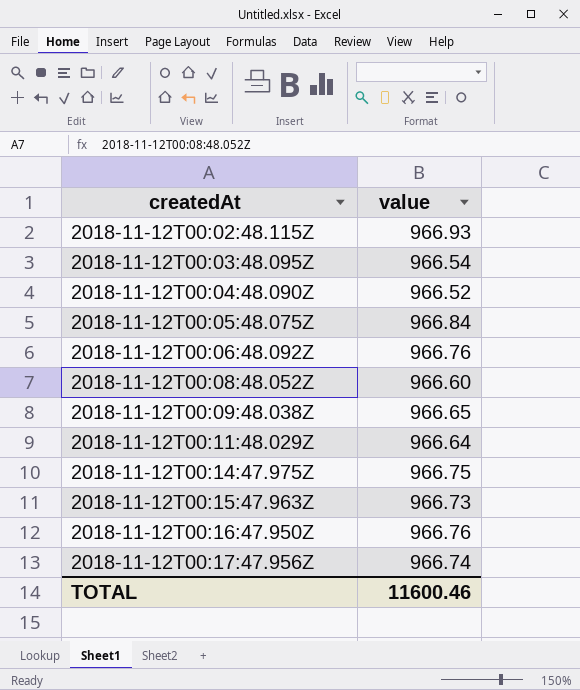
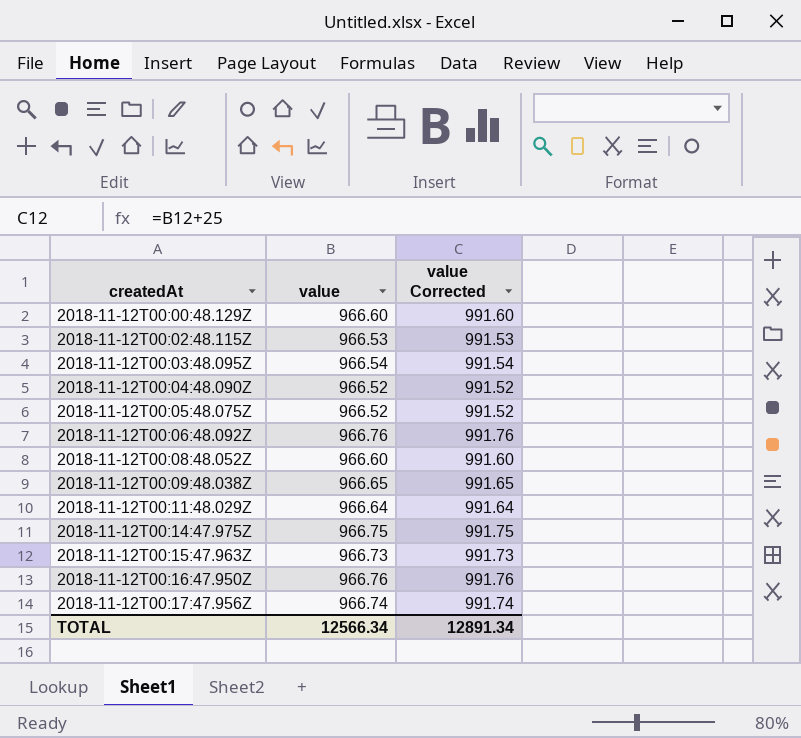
column value Corrected | formula: none -> [value] + 25
row 2018-11-12T00:00:48.129Z: none -> 966.60 | 991.60
2018-11-12T00:02:48.115Z | value: 966.93 -> 966.53
2018-11-12T00:05:48.075Z | value: 966.84 -> 966.52
TOTAL | value: 11600.46 -> 12566.34

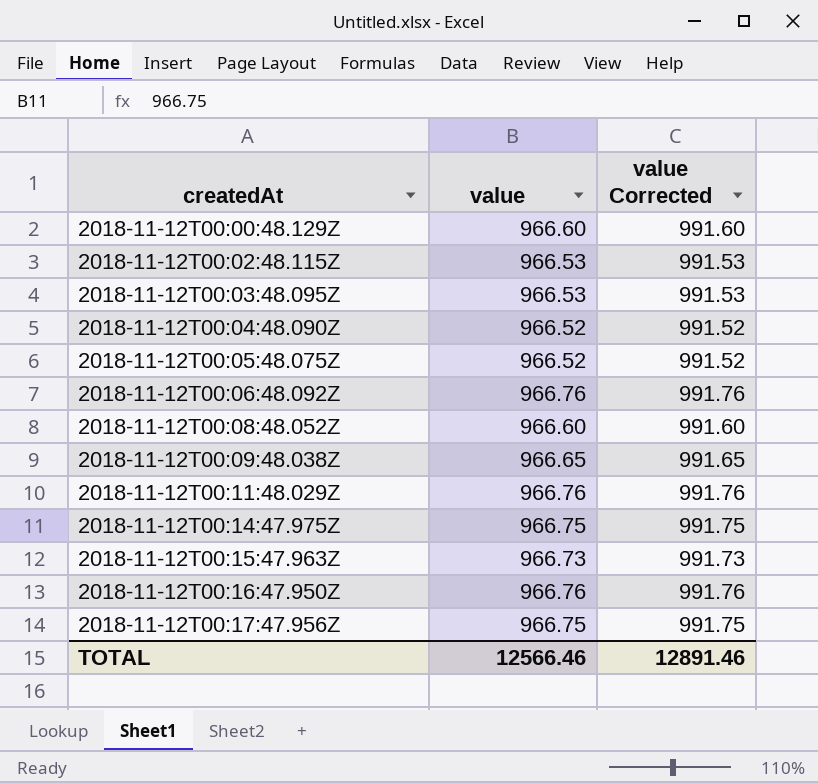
2018-11-12T00:03:48.095Z | value: 966.54 -> 966.53
2018-11-12T00:03:48.095Z | value Corrected: 991.54 -> 991.53
2018-11-12T00:11:48.029Z | value: 966.64 -> 966.76
2018-11-12T00:11:48.029Z | value Corrected: 991.64 -> 991.76
2018-11-12T00:17:47.956Z | value: 966.74 -> 966.75
2018-11-12T00:17:47.956Z | value Corrected: 991.74 -> 991.75
TOTAL | value: 12566.34 -> 12566.46
TOTAL | value Corrected: 12891.34 -> 12891.46

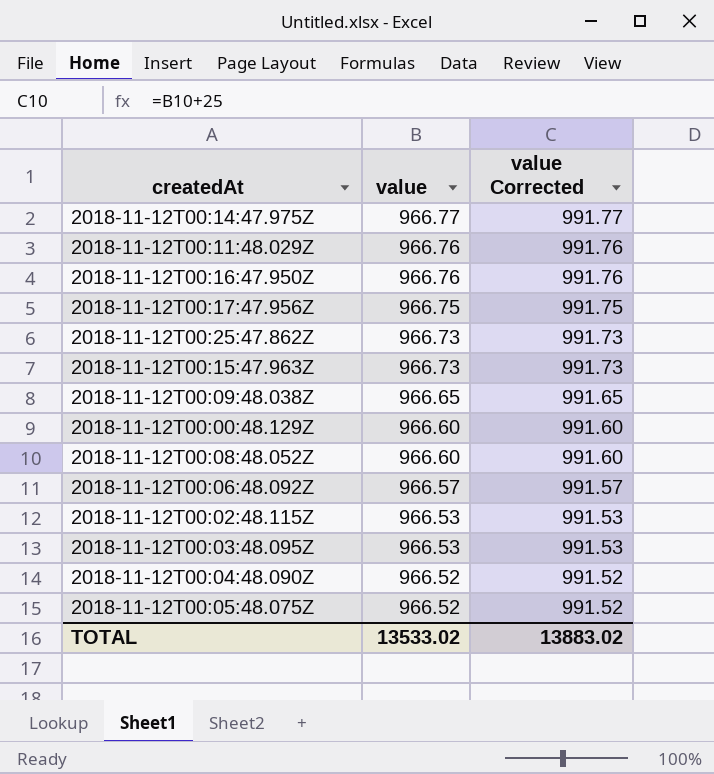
row order: createdAt ascending -> value descending
2018-11-12T00:14:47.975Z | value: 966.75 -> 966.77
2018-11-12T00:14:47.975Z | value Corrected: 991.75 -> 991.77
row 2018-11-12T00:25:47.862Z: none -> 966.73 | 991.73
2018-11-12T00:06:48.092Z | value: 966.76 -> 966.57
2018-11-12T00:06:48.092Z | value Corrected: 991.76 -> 991.57
TOTAL | value: 12566.46 -> 13533.02
TOTAL | value Corrected: 12891.46 -> 13883.02

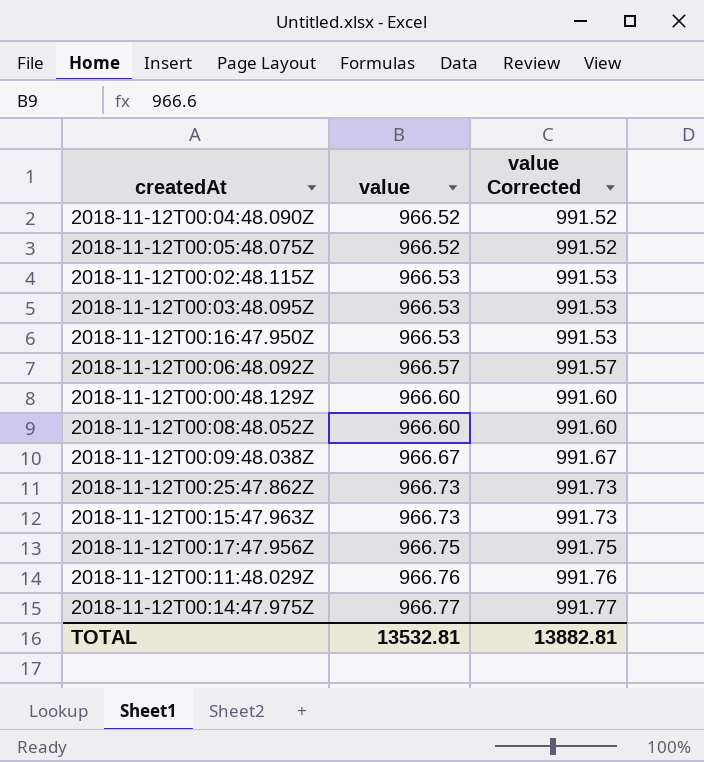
row order: value descending -> value ascending
2018-11-12T00:16:47.950Z | value: 966.76 -> 966.53
2018-11-12T00:16:47.950Z | value Corrected: 991.76 -> 991.53
2018-11-12T00:09:48.038Z | value: 966.65 -> 966.67
2018-11-12T00:09:48.038Z | value Corrected: 991.65 -> 991.67
TOTAL | value: 13533.02 -> 13532.81
TOTAL | value Corrected: 13883.02 -> 13882.81

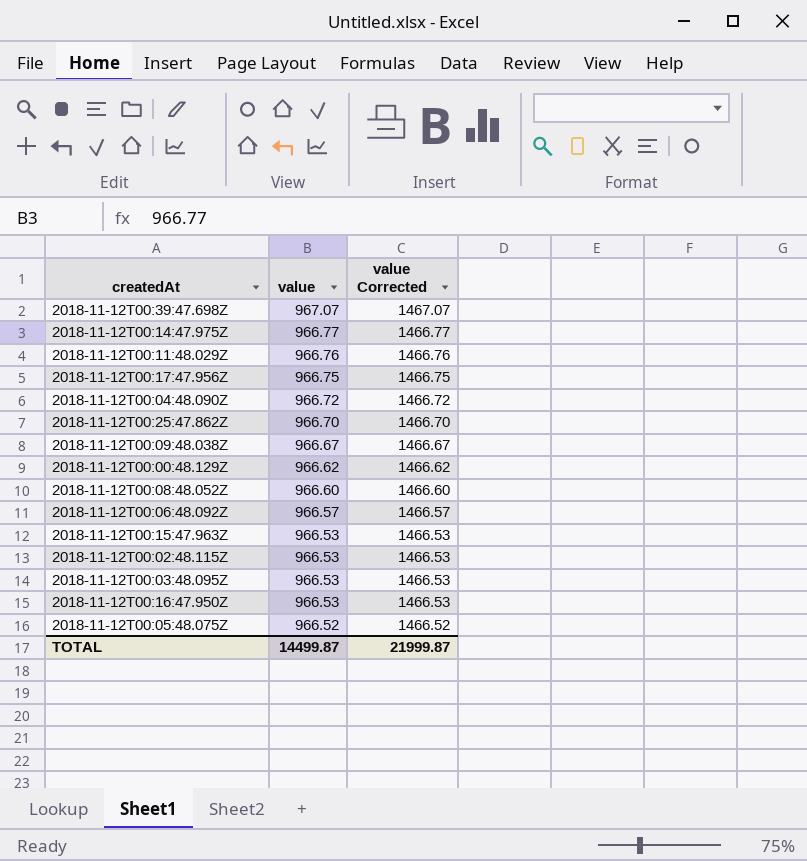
row order: value ascending -> value descending
column value Corrected | formula: [value] + 25 -> [value] + 500
row 2018-11-12T00:39:47.698Z: none -> 967.07 | 1467.07
2018-11-12T00:04:48.090Z | value: 966.52 -> 966.72
2018-11-12T00:25:47.862Z | value: 966.73 -> 966.70
2018-11-12T00:00:48.129Z | value: 966.60 -> 966.62
2018-11-12T00:15:47.963Z | value: 966.73 -> 966.53
TOTAL | value: 13532.81 -> 14499.87
TOTAL | value Corrected: 13882.81 -> 21999.87

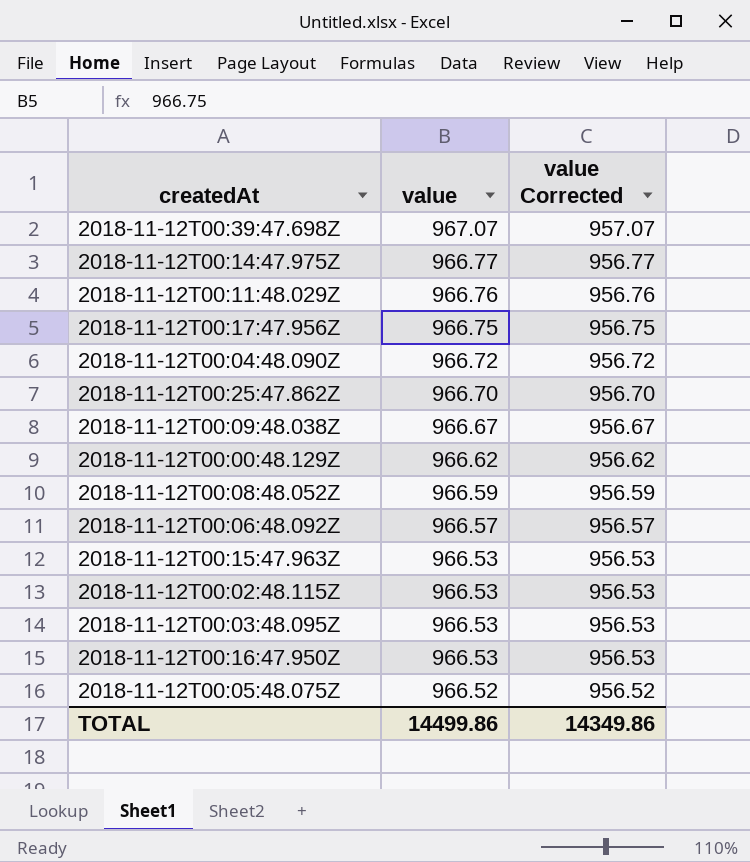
column value Corrected | formula: [value] + 500 -> [value] - 10
2018-11-12T00:08:48.052Z | value: 966.60 -> 966.59
TOTAL | value: 14499.87 -> 14499.86
TOTAL | value Corrected: 21999.87 -> 14349.86

